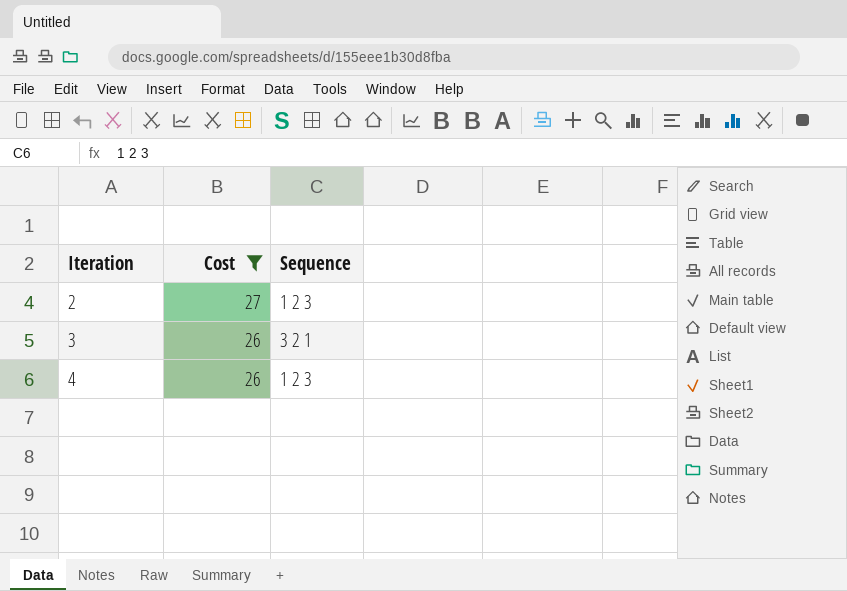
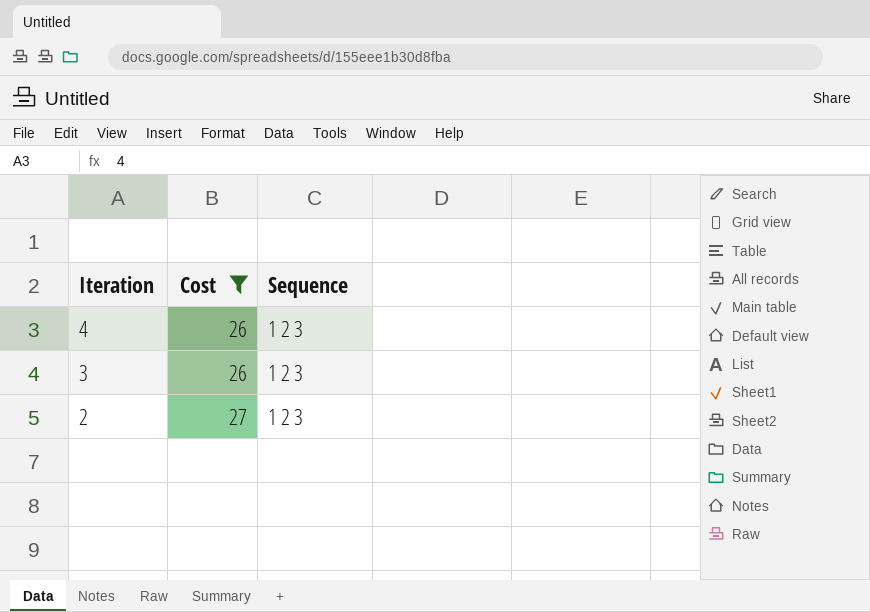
row order: Iteration ascending -> Iteration descending
3 | Sequence: 3 2 1 -> 1 2 3

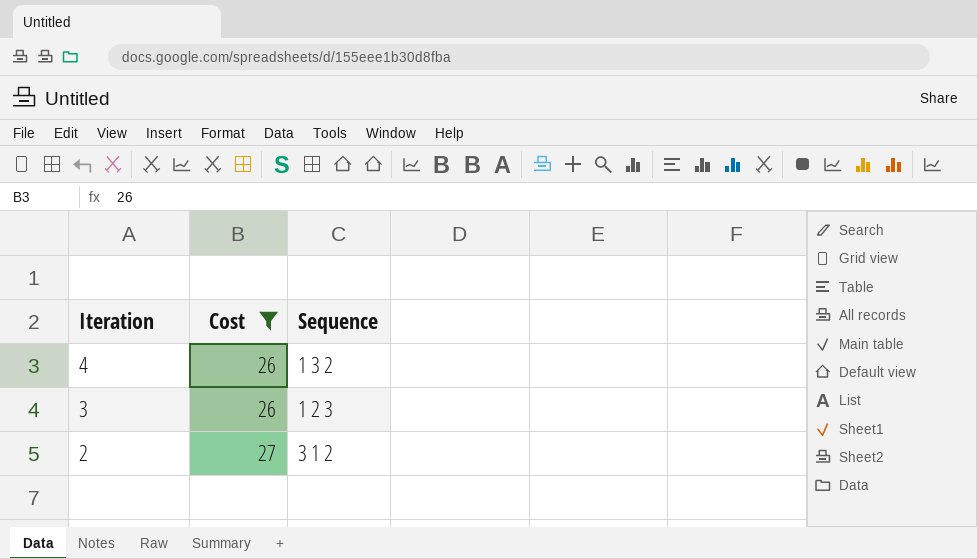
4 | Sequence: 1 2 3 -> 1 3 2
2 | Sequence: 1 2 3 -> 3 1 2

